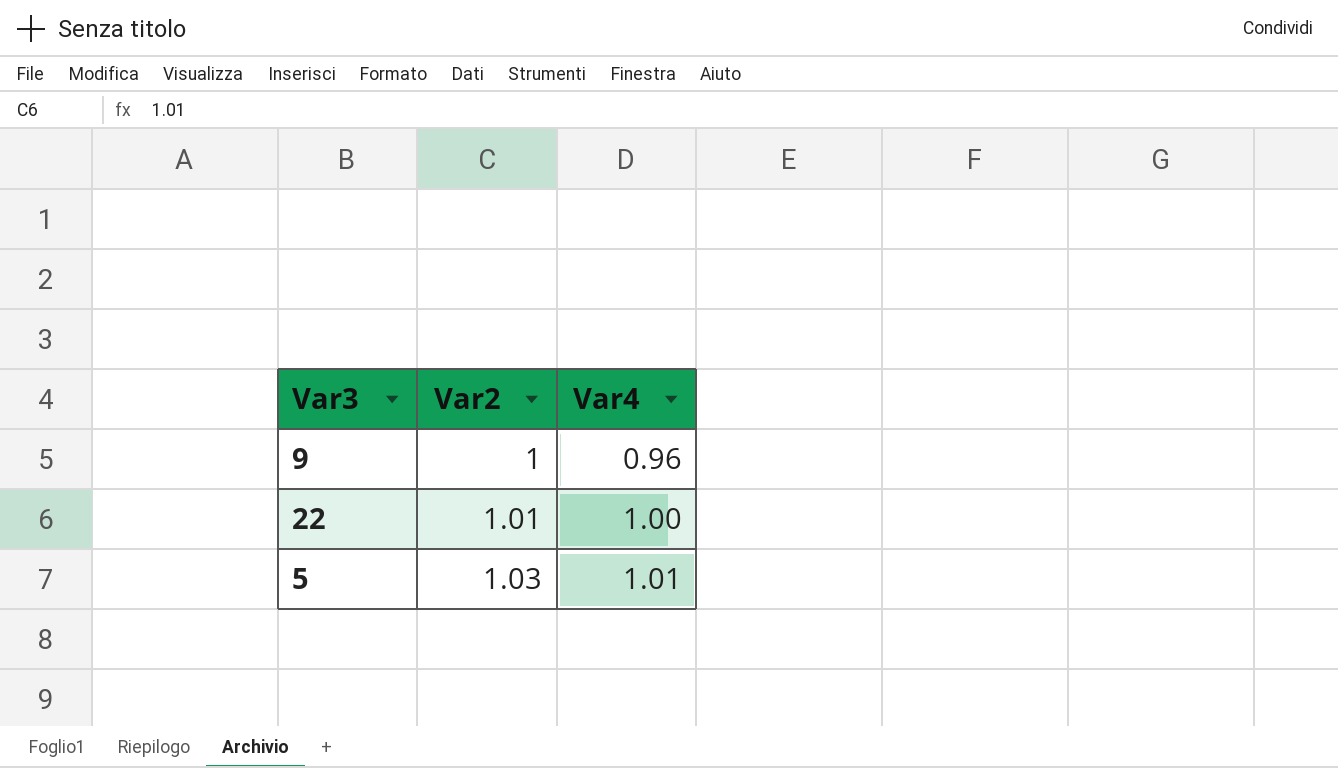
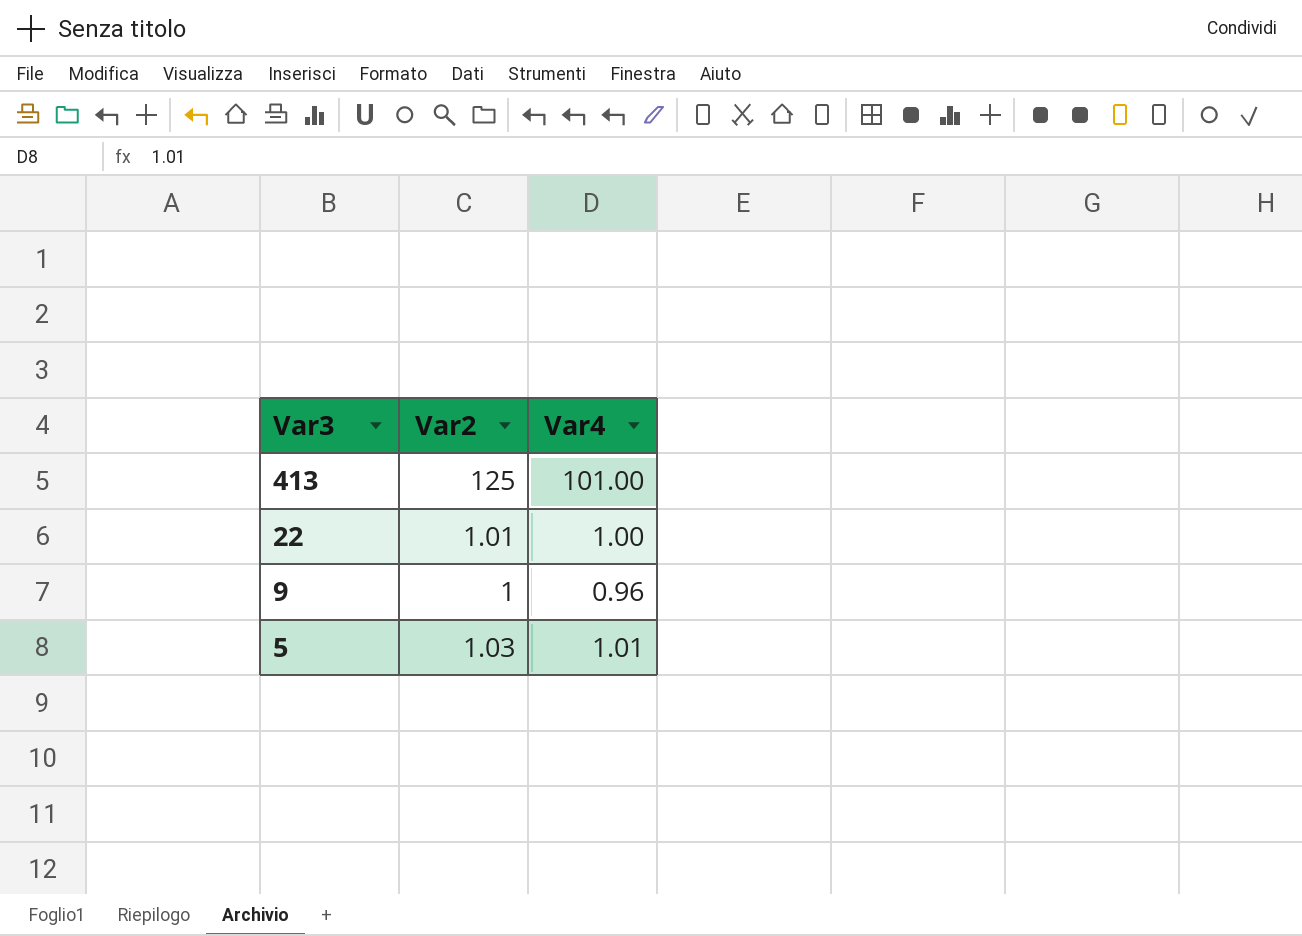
row order: Var2 ascending -> Var3 descending
row 413: none -> 125 | 101.00

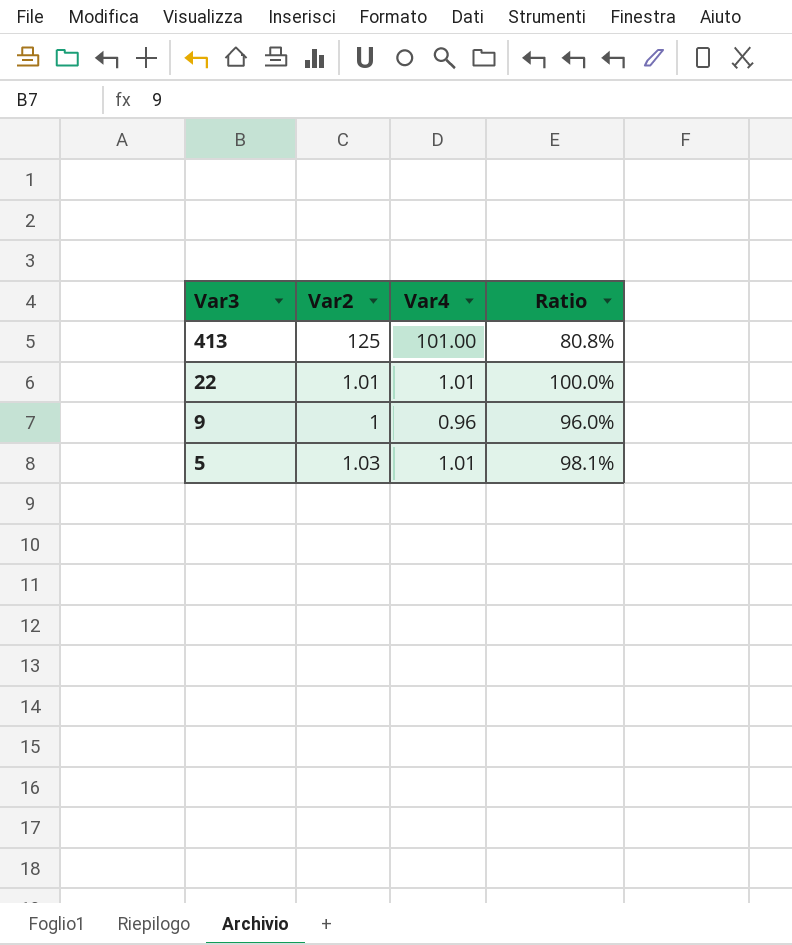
column Ratio | formula: none -> [Var4] / [Var2]
22 | Var4: 1.00 -> 1.01

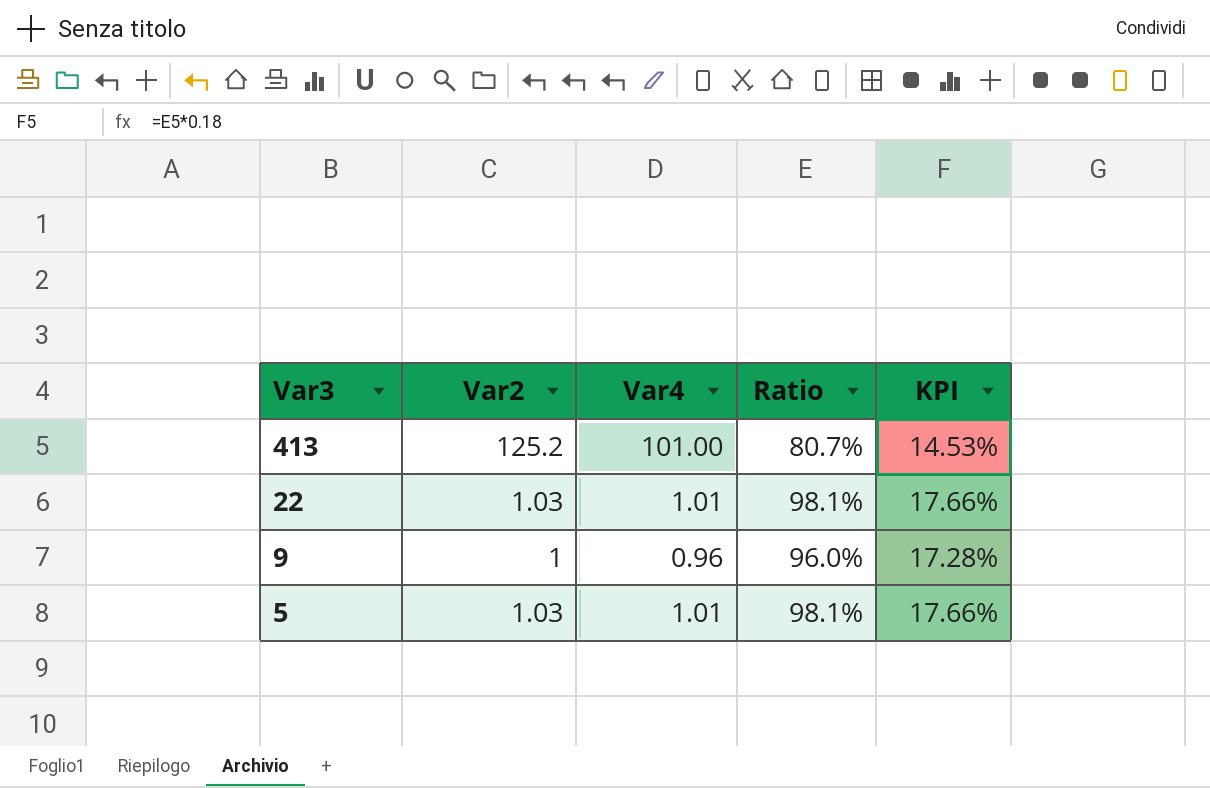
column KPI | formula: none -> [Ratio] * 0.18
413 | Var2: 125 -> 125.2
413 | Ratio: 80.8% -> 80.7%
22 | Var2: 1.01 -> 1.03
22 | Ratio: 100.0% -> 98.1%

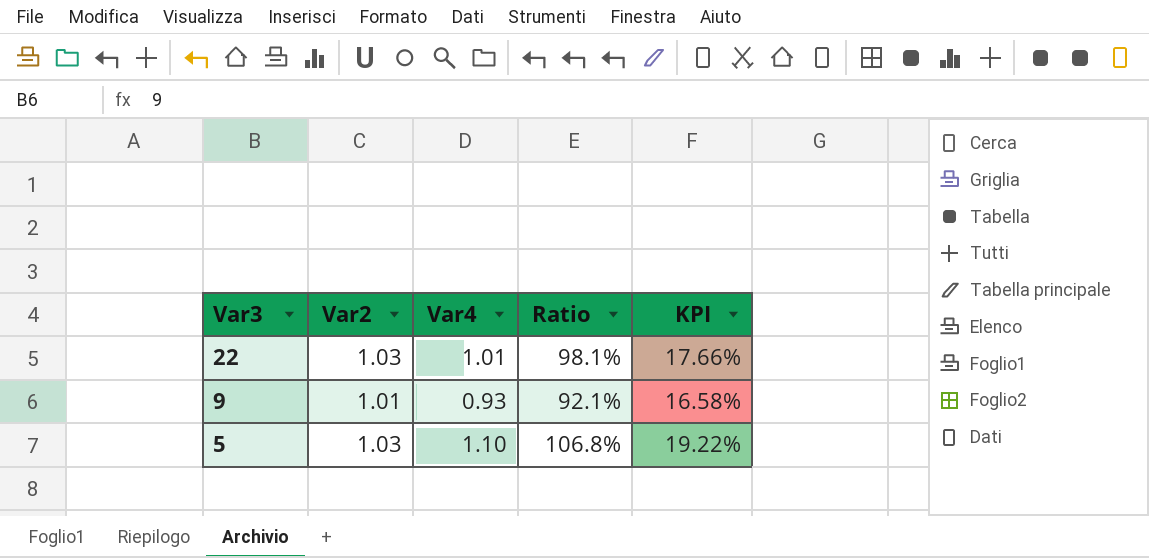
row 413: 125.2 | 101.00 | 80.7% | 14.53% -> none
9 | Var2: 1 -> 1.01
9 | Var4: 0.96 -> 0.93
9 | Ratio: 96.0% -> 92.1%
9 | KPI: 17.28% -> 16.58%
5 | Var4: 1.01 -> 1.10
5 | Ratio: 98.1% -> 106.8%
5 | KPI: 17.66% -> 19.22%

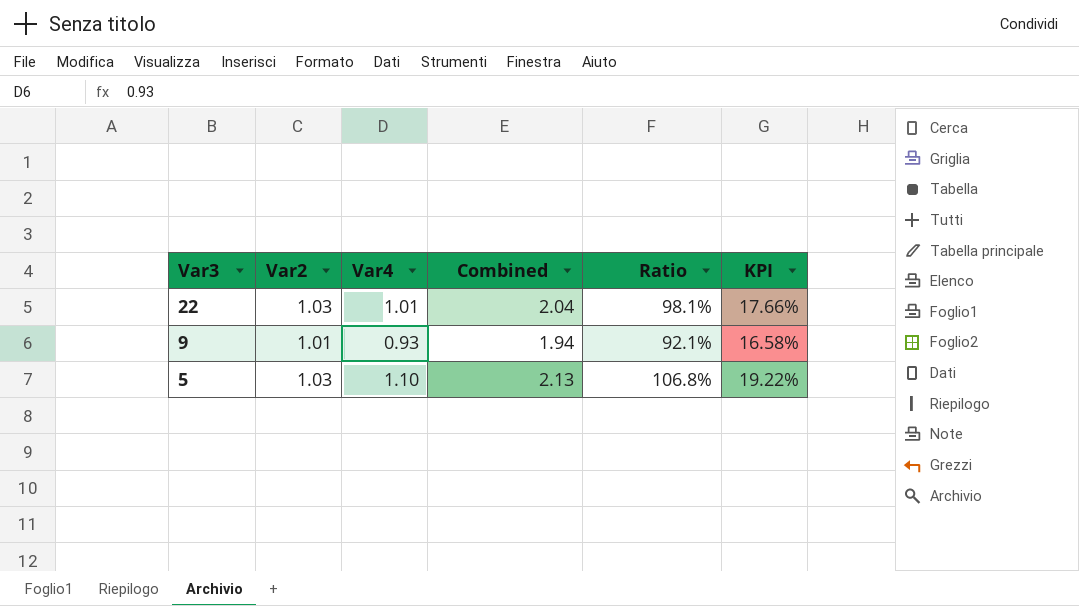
column Combined | formula: none -> [Var2] + [Var4]

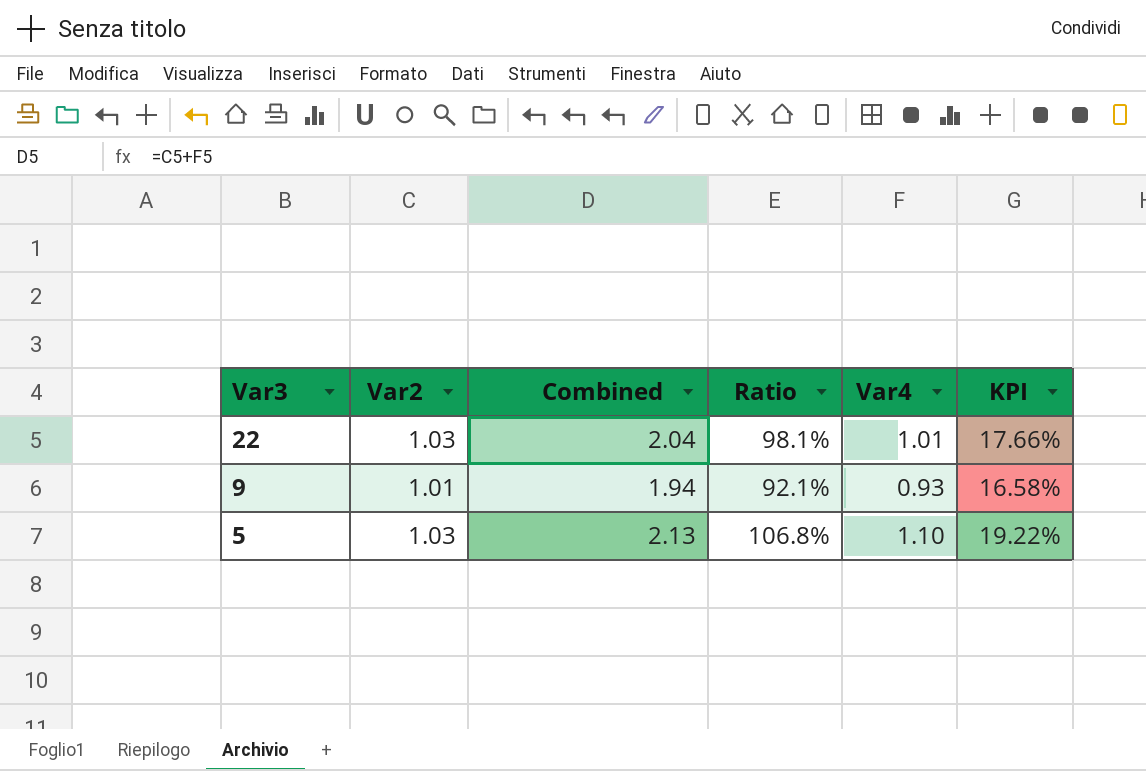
column Var4 | position: 3 -> 5

